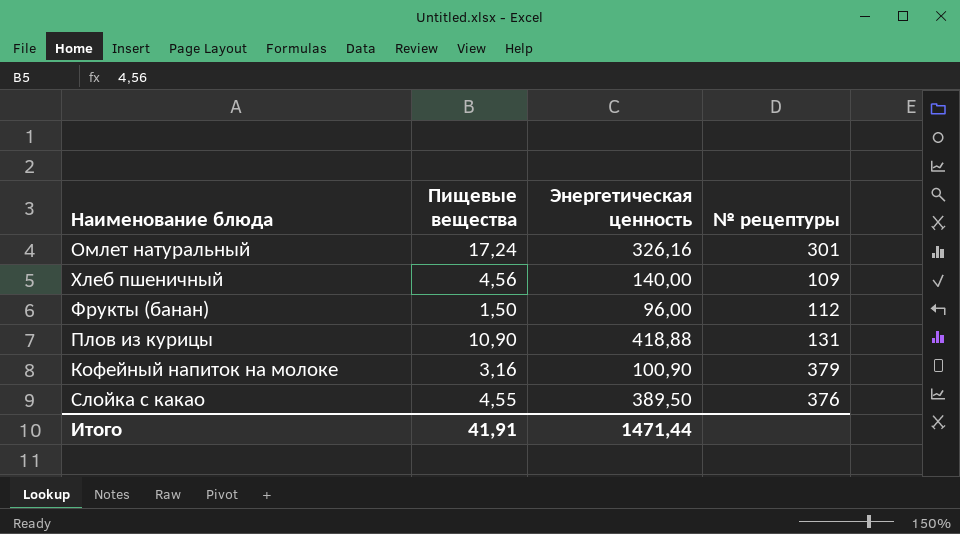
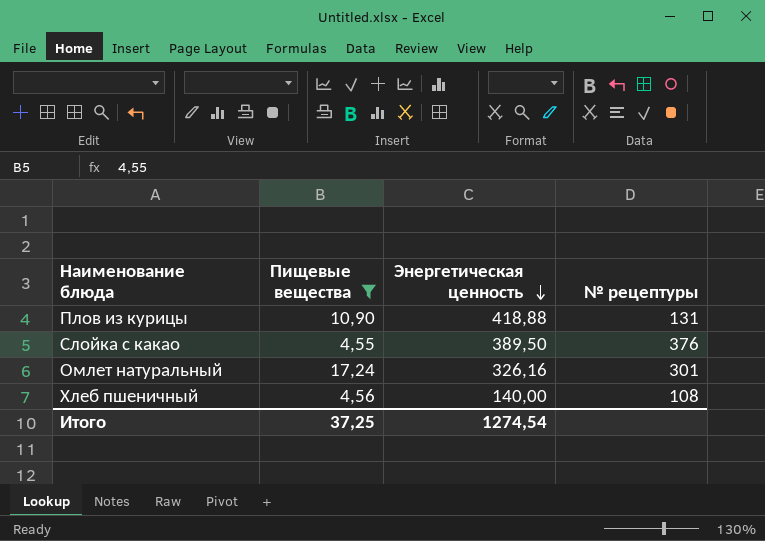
filter: none -> Пищевые вещества >= 4,55
row order: none -> Энергетическая ценность descending
Хлеб пшеничный | № рецептуры: 109 -> 108
Итого | Пищевые вещества: 41,91 -> 37,25
Итого | Энергетическая ценность: 1471,44 -> 1274,54

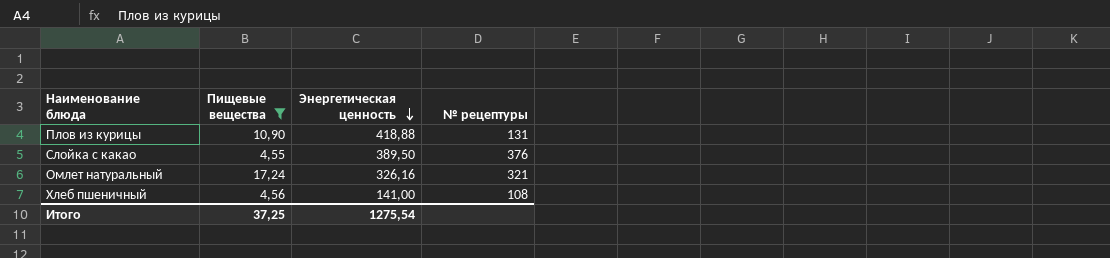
Омлет натуральный | № рецептуры: 301 -> 321
Хлеб пшеничный | Энергетическая ценность: 140,00 -> 141,00
Итого | Энергетическая ценность: 1274,54 -> 1275,54

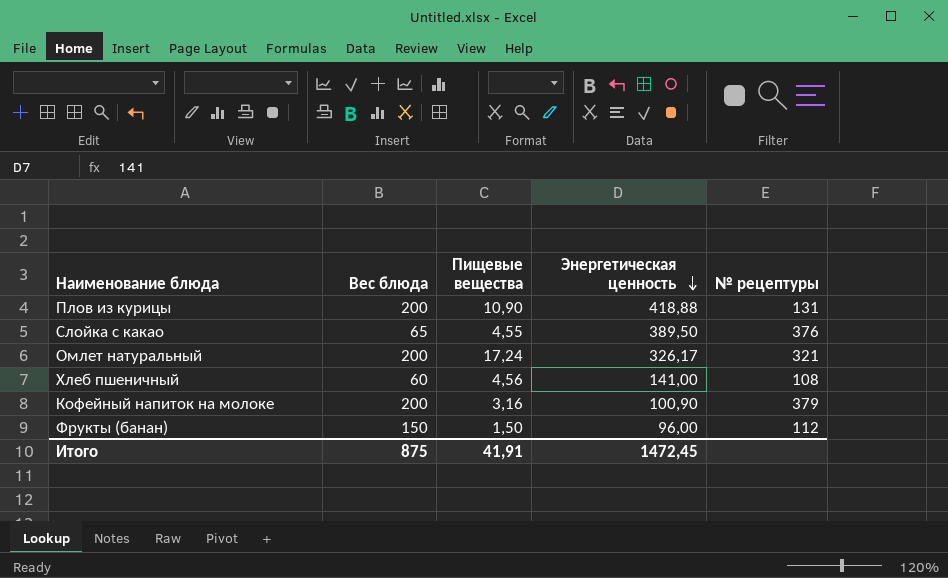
filter: Пищевые вещества >= 4,55 -> none
column Вес блюда | position: none -> 2
Омлет натуральный | Энергетическая ценность: 326,16 -> 326,17
Итого | Пищевые вещества: 37,25 -> 41,91
Итого | Энергетическая ценность: 1275,54 -> 1472,45

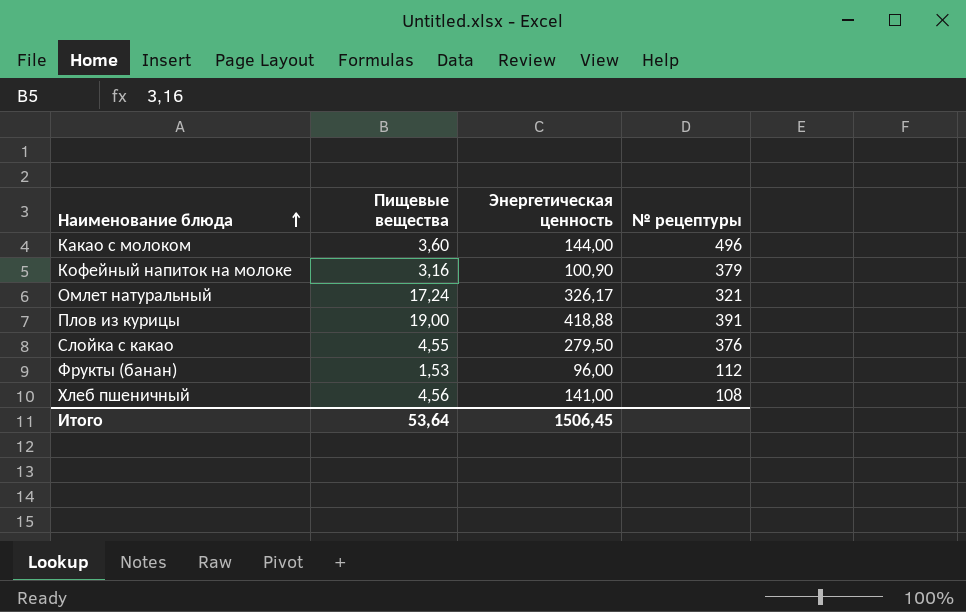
row order: Энергетическая ценность descending -> Наименование блюда ascending
column Вес блюда | position: 2 -> none
row Какао с молоком: none -> 3,60 | 144,00 | 496
Плов из курицы | Пищевые вещества: 10,90 -> 19,00
Плов из курицы | № рецептуры: 131 -> 391
Слойка с какао | Энергетическая ценность: 389,50 -> 279,50
Фрукты (банан) | Пищевые вещества: 1,50 -> 1,53
Итого | Пищевые вещества: 41,91 -> 53,64
Итого | Энергетическая ценность: 1472,45 -> 1506,45

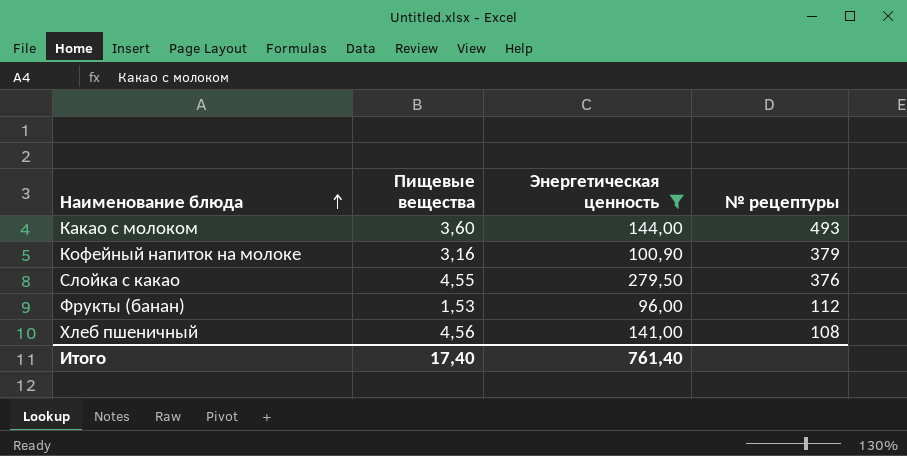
filter: none -> Энергетическая ценность <= 279,50
Какао с молоком | № рецептуры: 496 -> 493
Итого | Пищевые вещества: 53,64 -> 17,40
Итого | Энергетическая ценность: 1506,45 -> 761,40

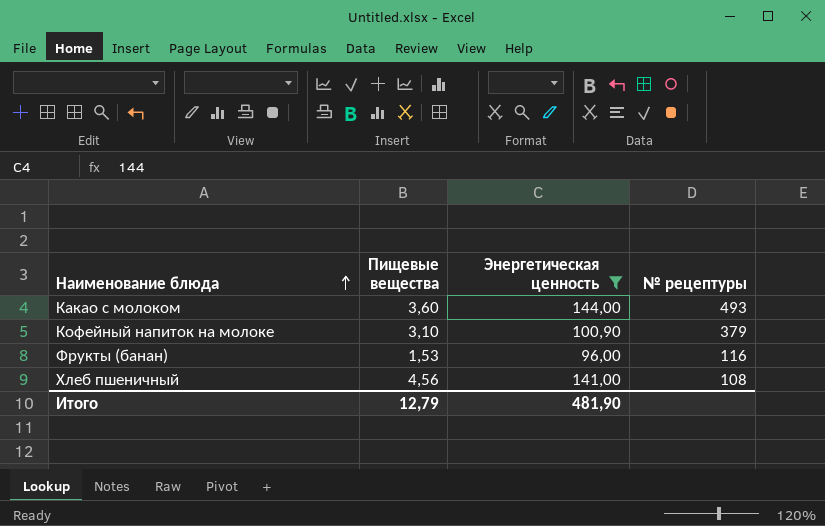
row Слойка с какао: 4,55 | 279,50 | 376 -> none
Кофейный напиток на молоке | Пищевые вещества: 3,16 -> 3,10
Фрукты (банан) | № рецептуры: 112 -> 116
Итого | Пищевые вещества: 17,40 -> 12,79
Итого | Энергетическая ценность: 761,40 -> 481,90

